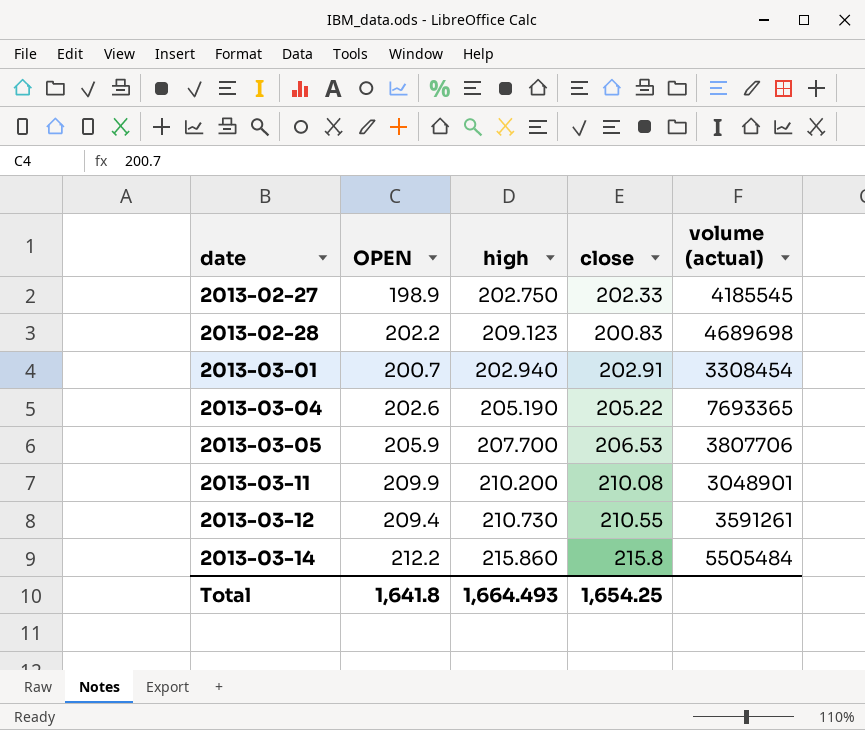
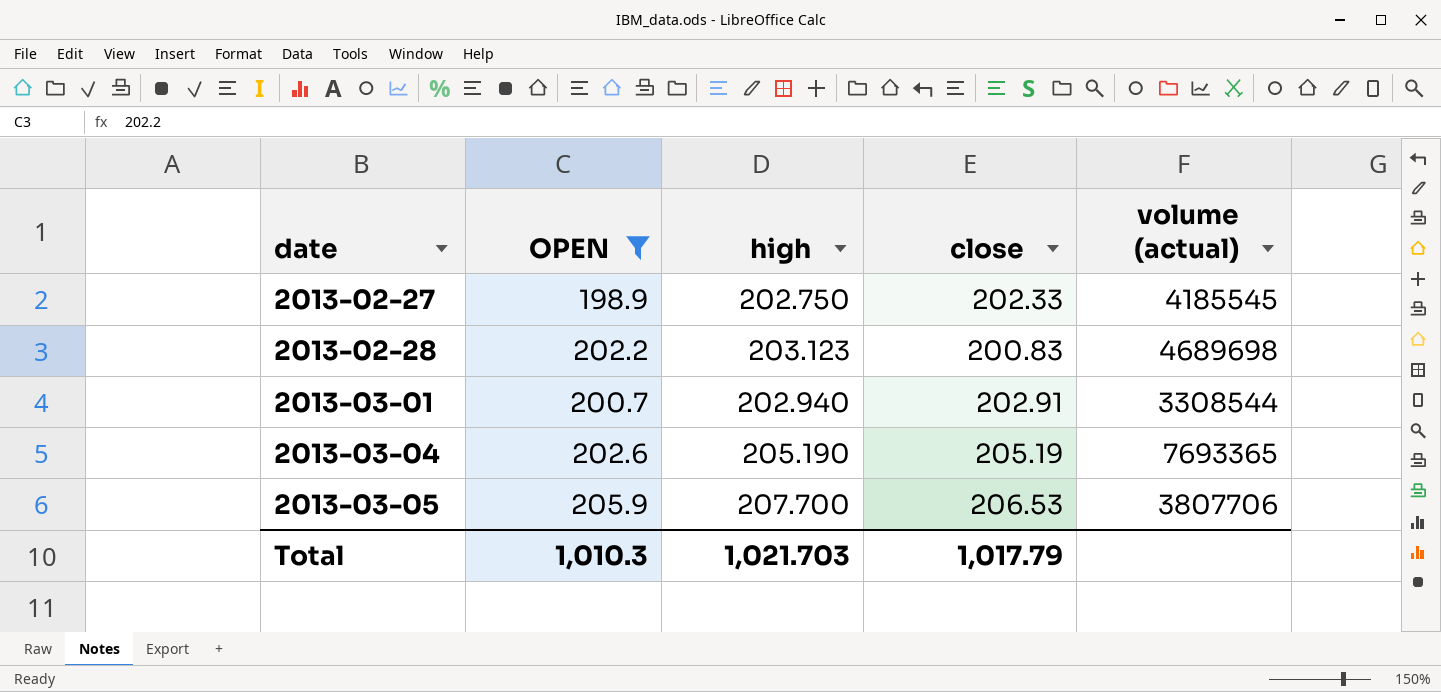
filter: none -> OPEN <= 205.9
2013-02-28 | high: 209.123 -> 203.123
2013-03-01 | volume (actual): 3308454 -> 3308544
2013-03-04 | close: 205.22 -> 205.19
Total | OPEN: 1,641.8 -> 1,010.3
Total | high: 1,664.493 -> 1,021.703
Total | close: 1,654.25 -> 1,017.79

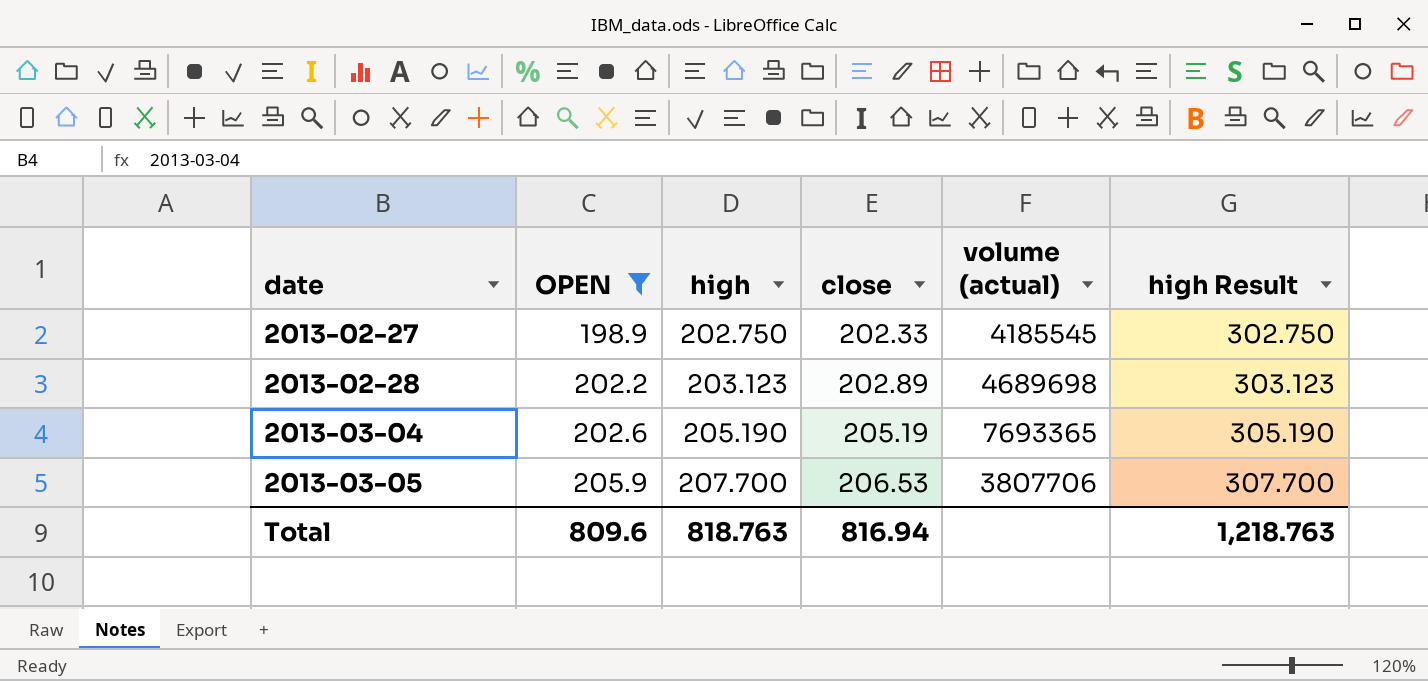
column high Result | formula: none -> [high] + 100
row 2013-03-01: 200.7 | 202.940 | 202.91 | 3308544 -> none
2013-02-28 | close: 200.83 -> 202.89
Total | OPEN: 1,010.3 -> 809.6
Total | high: 1,021.703 -> 818.763
Total | close: 1,017.79 -> 816.94

